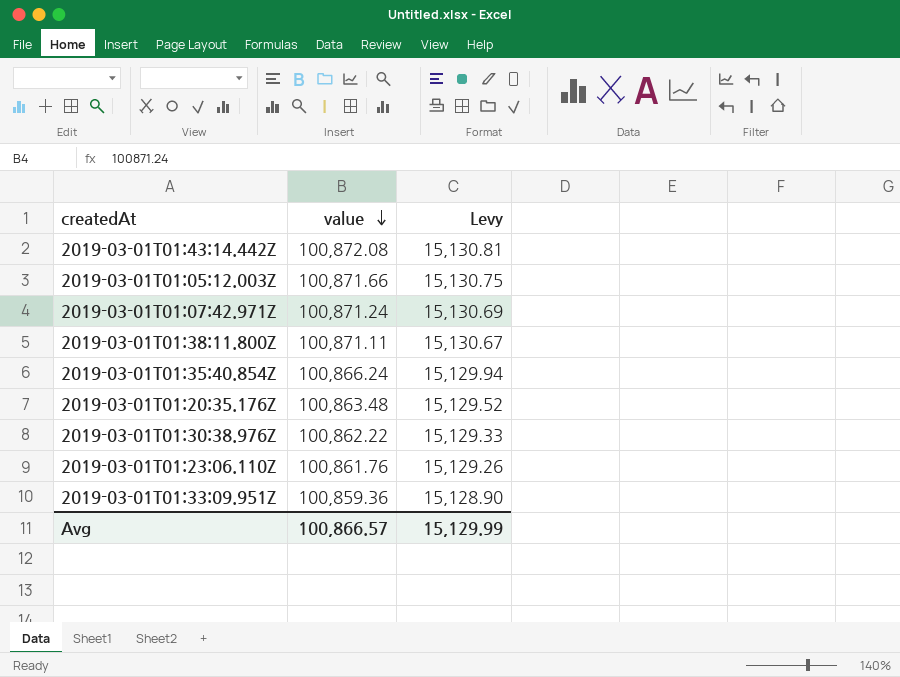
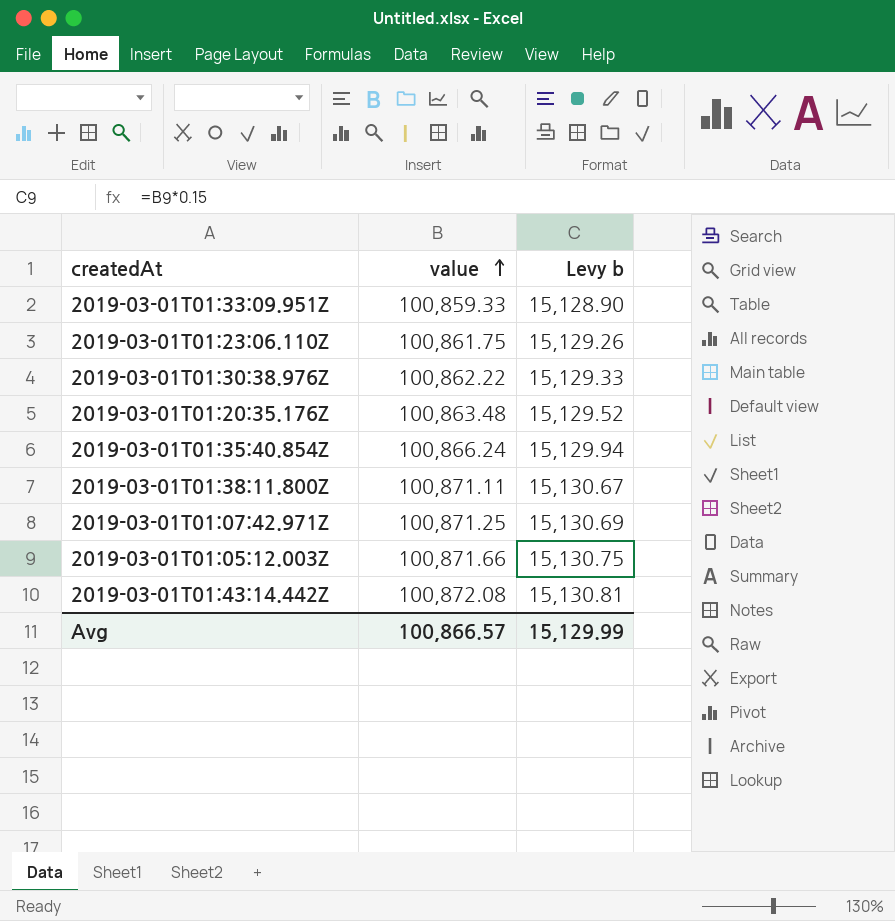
row order: value descending -> value ascending
column name: Levy -> Levy b
2019-03-01T01:33:09.951Z | value: 100,859.36 -> 100,859.33
2019-03-01T01:23:06.110Z | value: 100,861.76 -> 100,861.75
2019-03-01T01:07:42.971Z | value: 100,871.24 -> 100,871.25

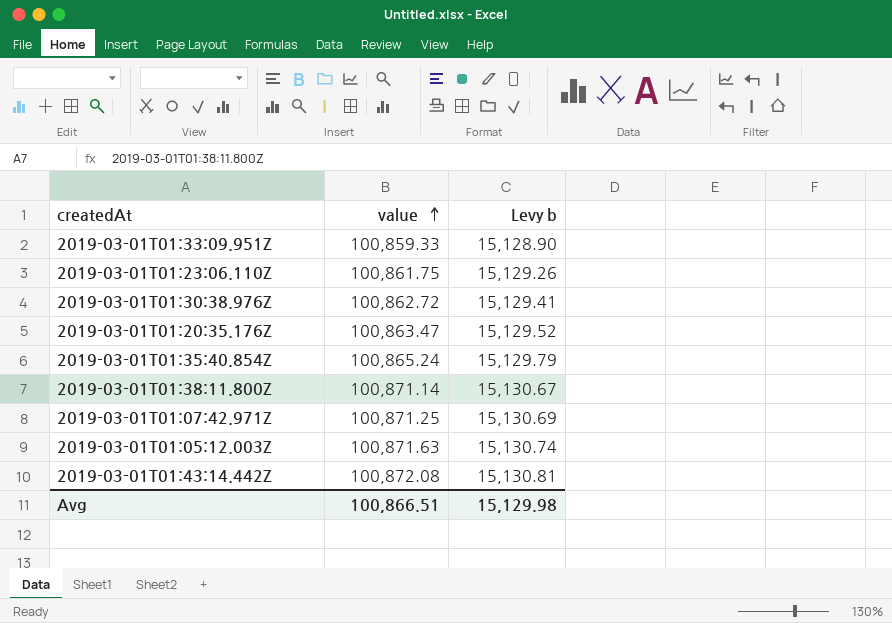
2019-03-01T01:30:38.976Z | value: 100,862.22 -> 100,862.72
2019-03-01T01:30:38.976Z | Levy b: 15,129.33 -> 15,129.41
2019-03-01T01:20:35.176Z | value: 100,863.48 -> 100,863.47
2019-03-01T01:35:40.854Z | value: 100,866.24 -> 100,865.24
2019-03-01T01:35:40.854Z | Levy b: 15,129.94 -> 15,129.79
2019-03-01T01:38:11.800Z | value: 100,871.11 -> 100,871.14
2019-03-01T01:05:12.003Z | value: 100,871.66 -> 100,871.63
2019-03-01T01:05:12.003Z | Levy b: 15,130.75 -> 15,130.74
Avg | value: 100,866.57 -> 100,866.51
Avg | Levy b: 15,129.99 -> 15,129.98

